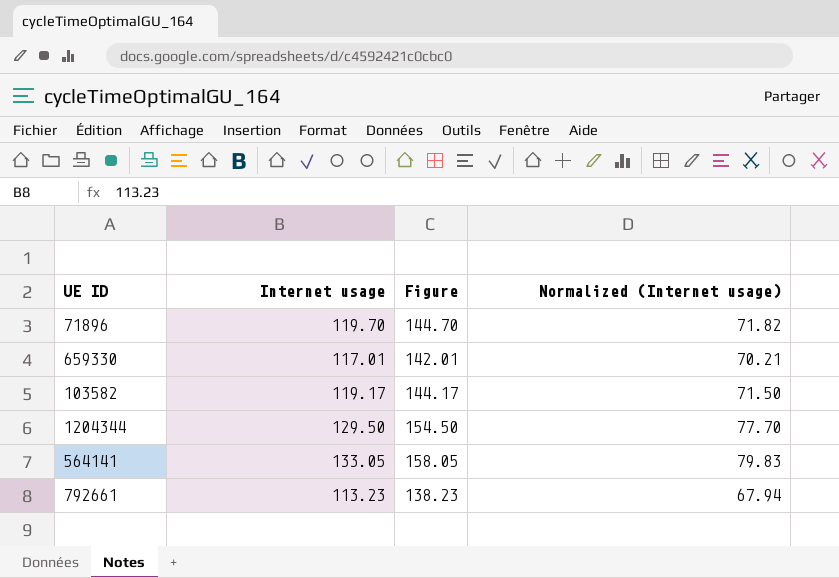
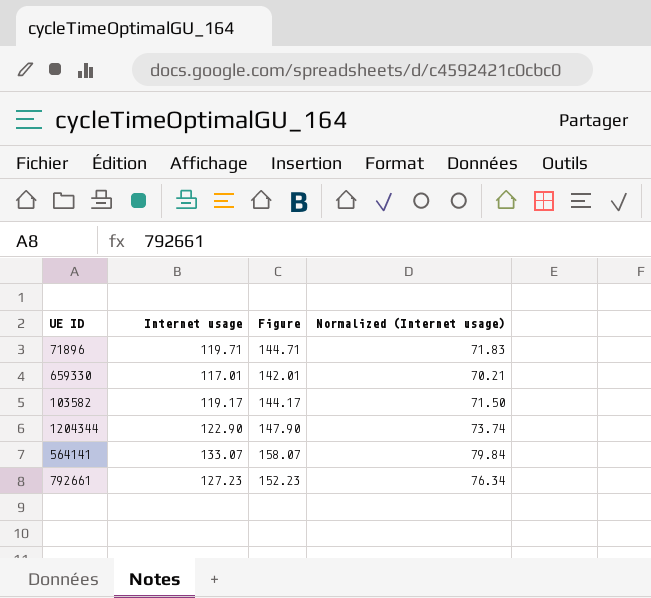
71896 | Internet usage: 119.70 -> 119.71
71896 | Figure: 144.70 -> 144.71
71896 | Normalized (Internet usage): 71.82 -> 71.83
1204344 | Internet usage: 129.50 -> 122.90
1204344 | Figure: 154.50 -> 147.90
1204344 | Normalized (Internet usage): 77.70 -> 73.74
564141 | Internet usage: 133.05 -> 133.07
564141 | Figure: 158.05 -> 158.07
564141 | Normalized (Internet usage): 79.83 -> 79.84
792661 | Internet usage: 113.23 -> 127.23
792661 | Figure: 138.23 -> 152.23
792661 | Normalized (Internet usage): 67.94 -> 76.34

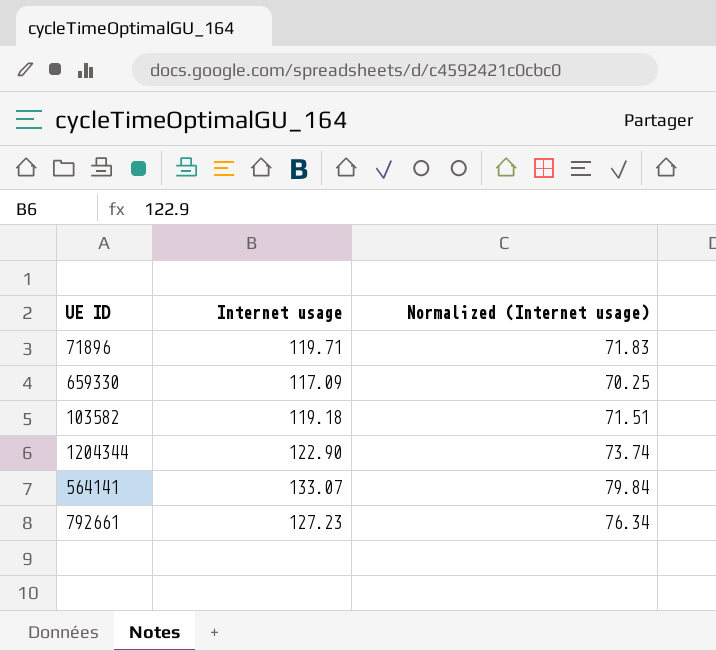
column Figure | formula: [Internet usage] + 25 -> none
659330 | Internet usage: 117.01 -> 117.09
659330 | Normalized (Internet usage): 70.21 -> 70.25
103582 | Internet usage: 119.17 -> 119.18
103582 | Normalized (Internet usage): 71.50 -> 71.51

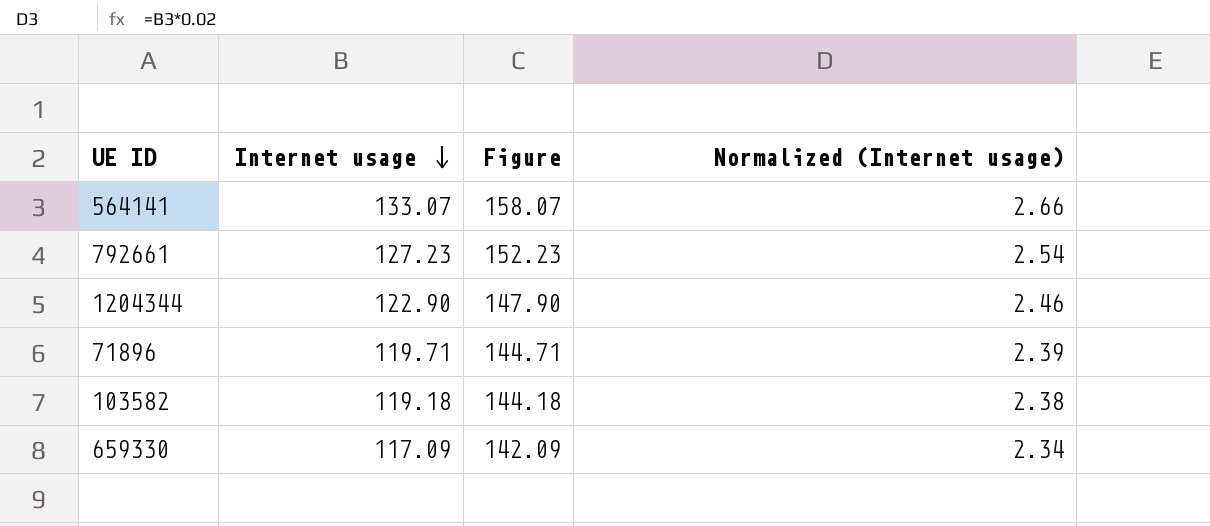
row order: none -> Internet usage descending
column Figure | formula: none -> [Internet usage] + 25
column Normalized (Internet usage) | formula: [Internet usage] * 0.6 -> [Internet usage] * 0.02

